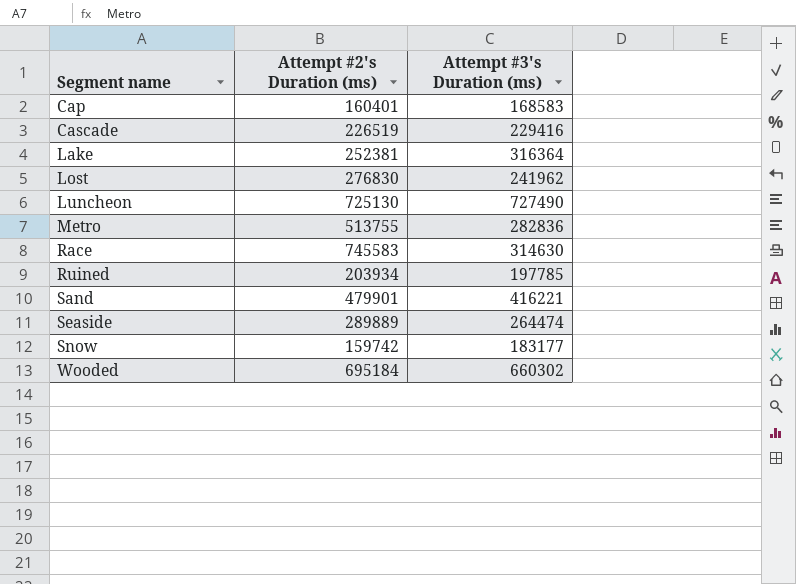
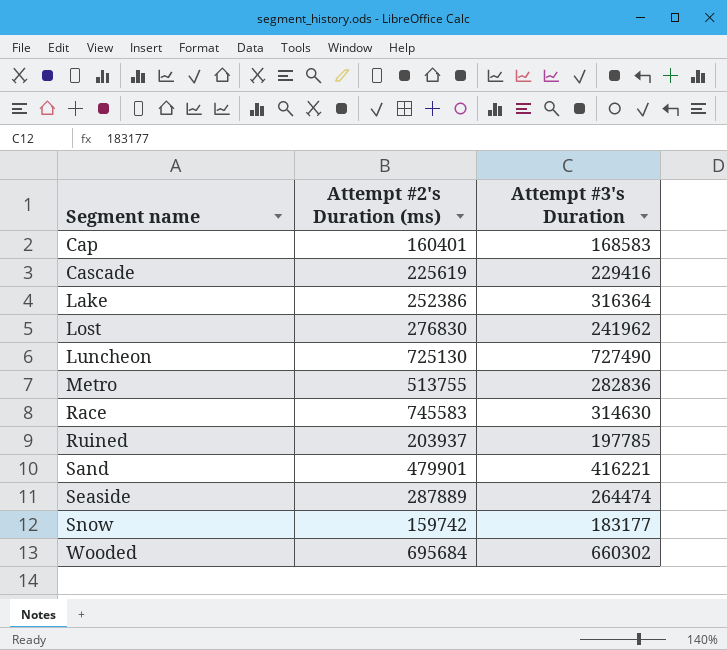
column name: Attempt #3's Duration (ms) -> Attempt #3's Duration
Cascade | Attempt #2's Duration (ms): 226519 -> 225619
Lake | Attempt #2's Duration (ms): 252381 -> 252386
Ruined | Attempt #2's Duration (ms): 203934 -> 203937
Seaside | Attempt #2's Duration (ms): 289889 -> 287889
Wooded | Attempt #2's Duration (ms): 695184 -> 695684

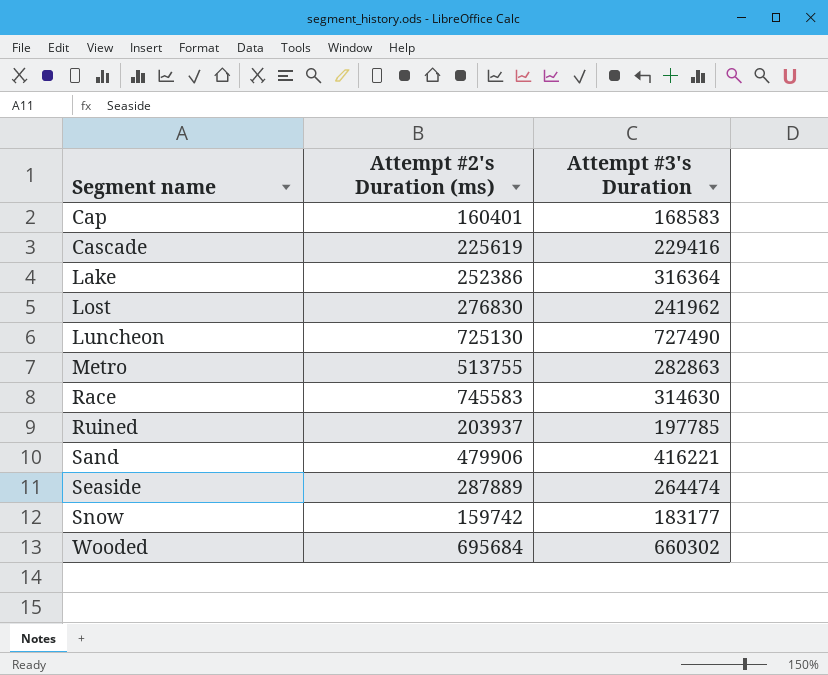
Metro | Attempt #3's Duration: 282836 -> 282863
Sand | Attempt #2's Duration (ms): 479901 -> 479906

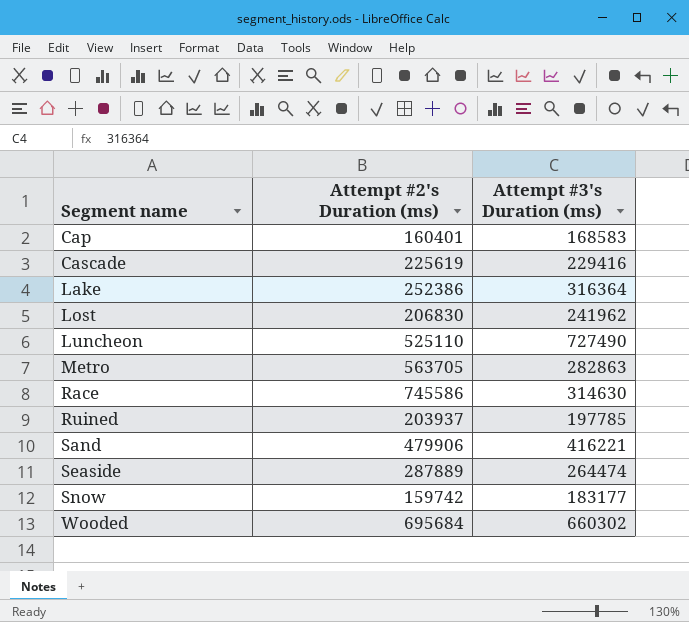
column name: Attempt #3's Duration -> Attempt #3's Duration (ms)
Lost | Attempt #2's Duration (ms): 276830 -> 206830
Luncheon | Attempt #2's Duration (ms): 725130 -> 525110
Metro | Attempt #2's Duration (ms): 513755 -> 563705
Race | Attempt #2's Duration (ms): 745583 -> 745586

